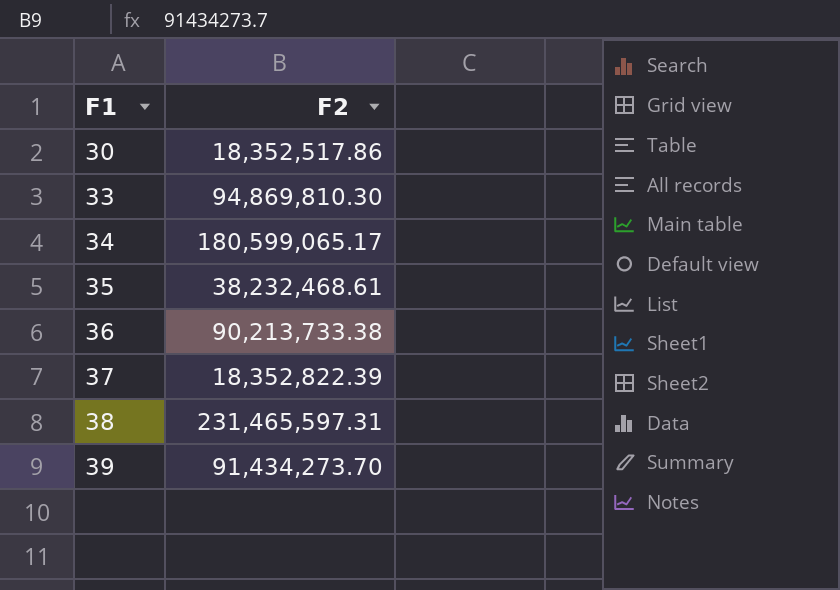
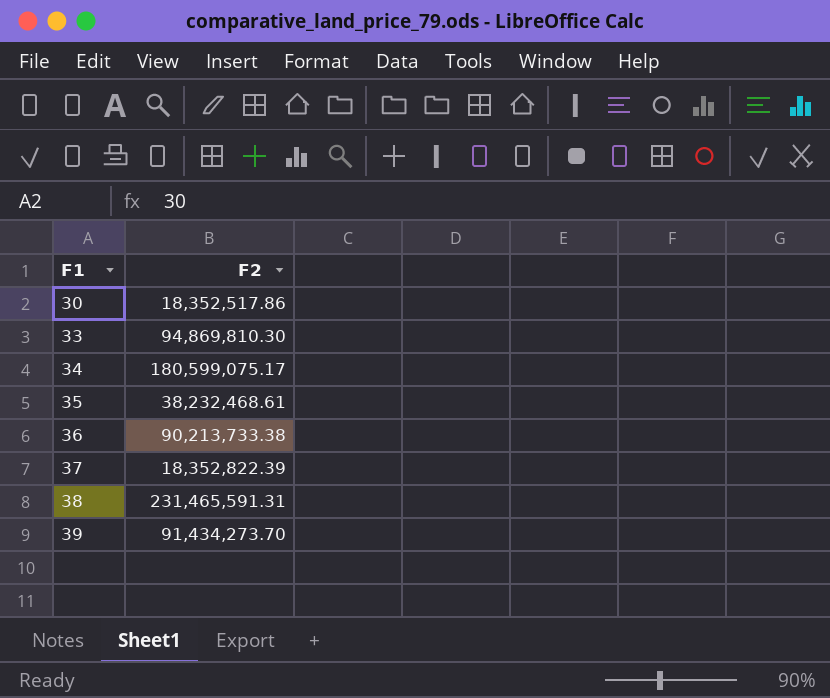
34 | F2: 180,599,065.17 -> 180,599,075.17
38 | F2: 231,465,597.31 -> 231,465,591.31

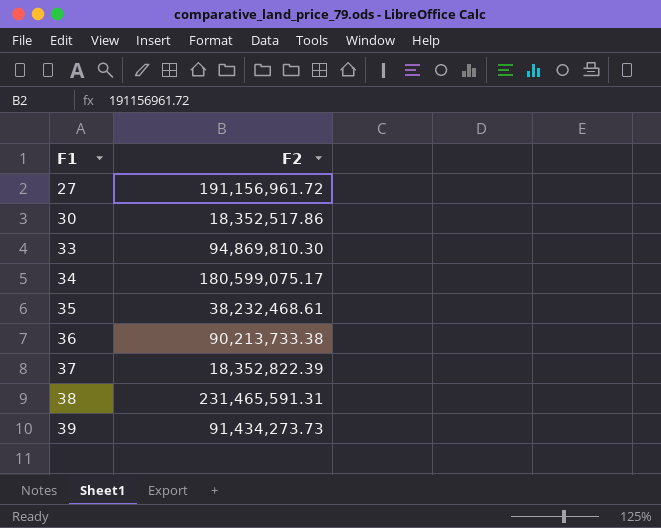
row 27: none -> 191,156,961.72
39 | F2: 91,434,273.70 -> 91,434,273.73

